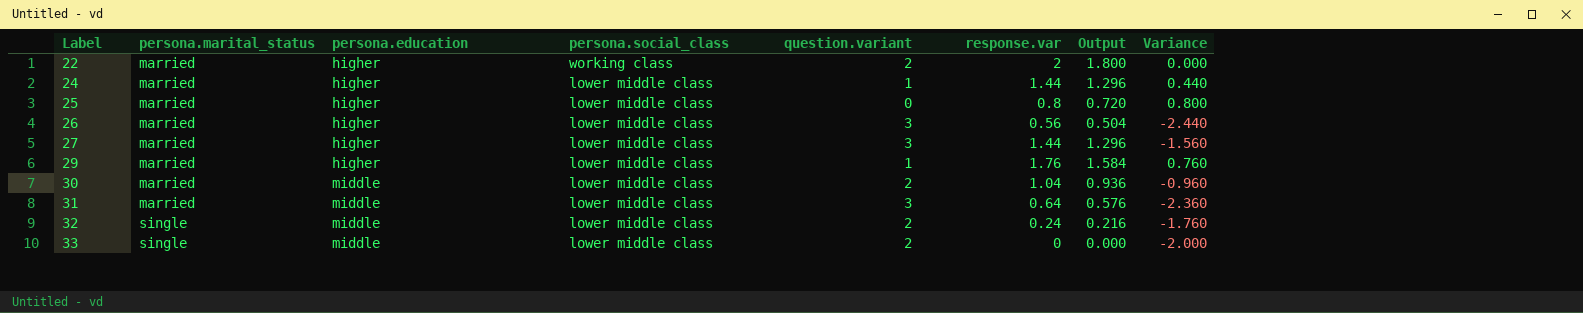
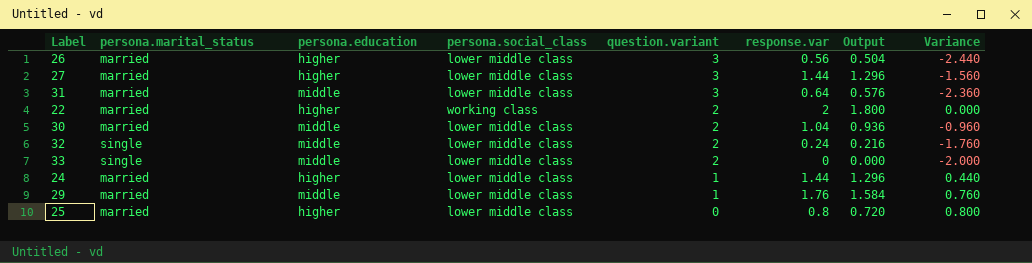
row order: Label ascending -> question.variant descending
29 | persona.education: higher -> middle

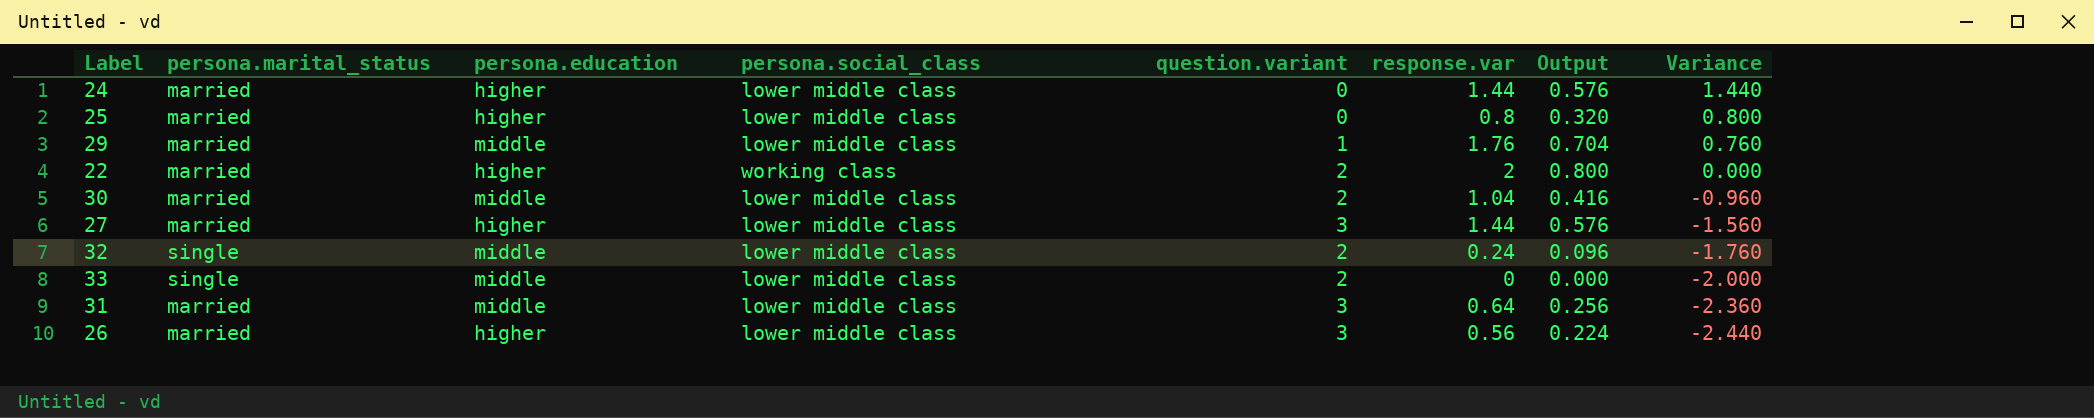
row order: question.variant descending -> Variance descending
column Output | formula: [response.var] * 0.9 -> [response.var] * 0.4
24 | question.variant: 1 -> 0
24 | Variance: 0.440 -> 1.440

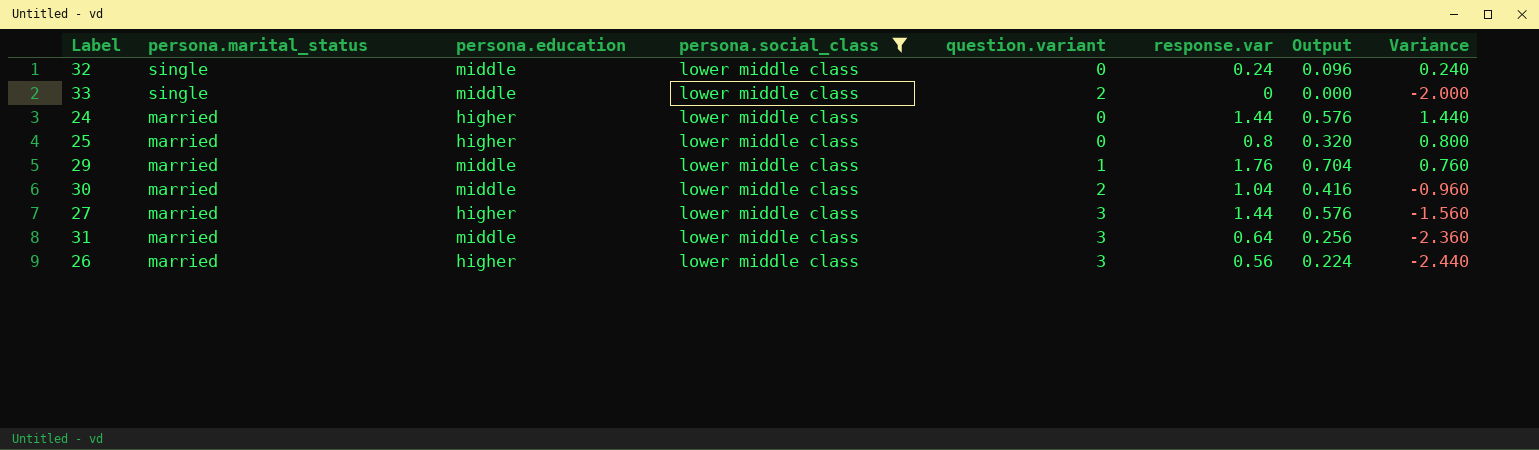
filter: none -> persona.social_class = lower middle class
row order: Variance descending -> persona.marital_status descending
32 | question.variant: 2 -> 0
32 | Variance: -1.760 -> 0.240

